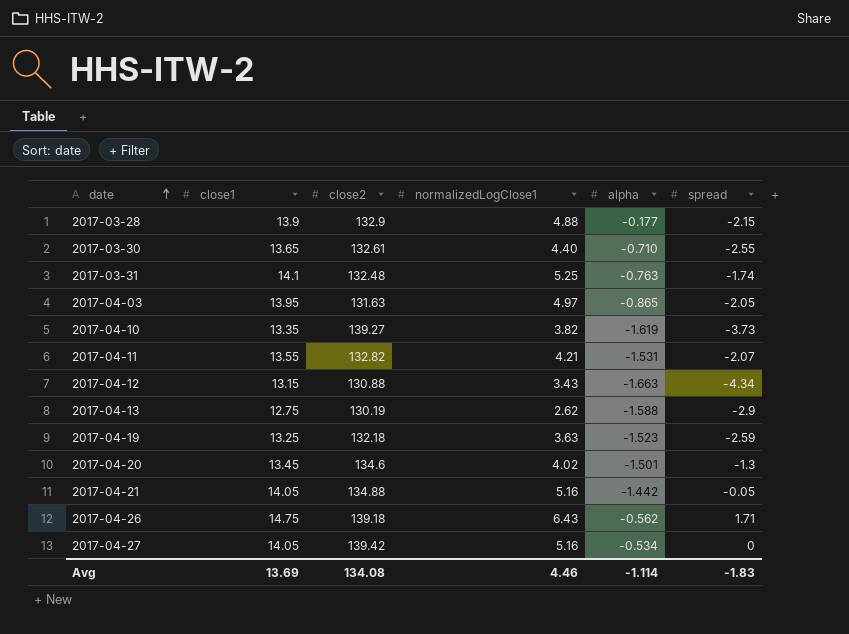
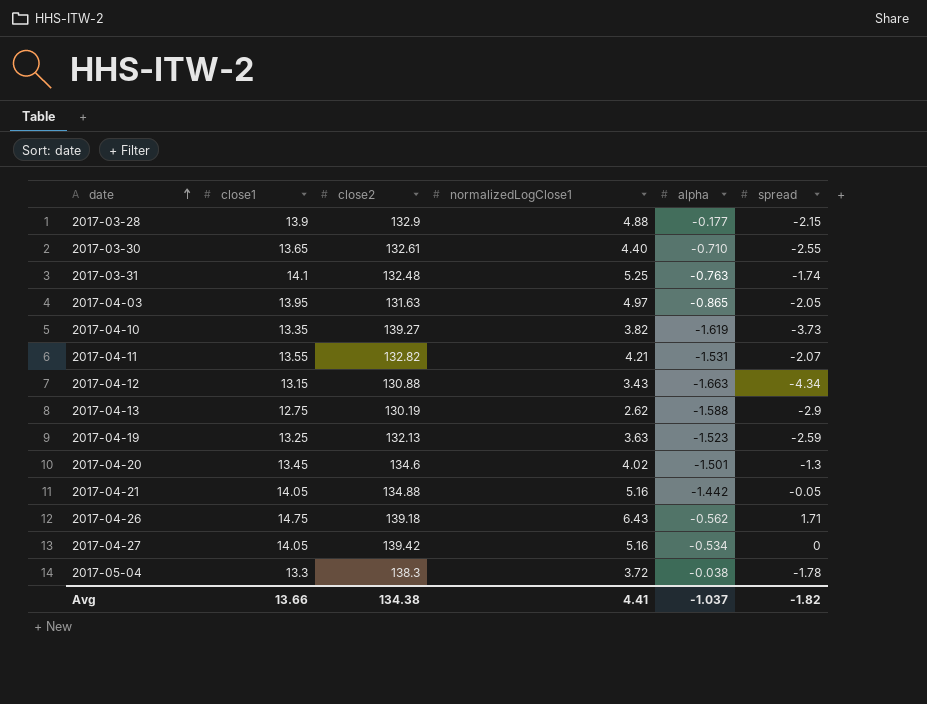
2017-04-19 | close2: 132.18 -> 132.13
row 2017-05-04: none -> 13.3 | 138.3 | 3.72 | -0.038 | -1.78
Avg | close1: 13.69 -> 13.66
Avg | close2: 134.08 -> 134.38
Avg | normalizedLogClose1: 4.46 -> 4.41
Avg | alpha: -1.114 -> -1.037
Avg | spread: -1.83 -> -1.82

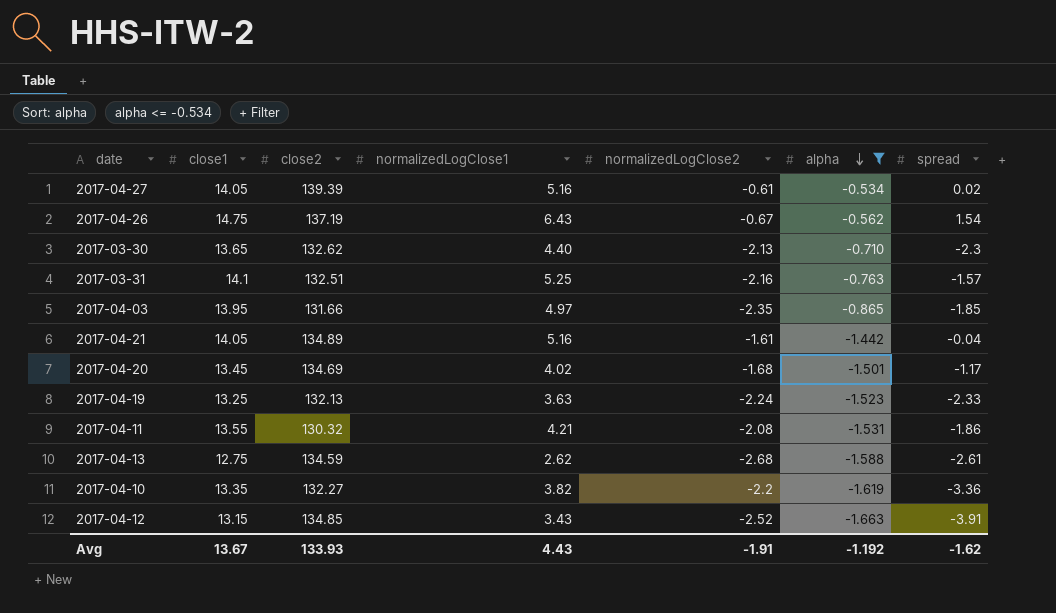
filter: none -> alpha <= -0.534
row order: date ascending -> alpha descending
column normalizedLogClose2 | position: none -> 5
2017-04-27 | close2: 139.42 -> 139.39
2017-04-27 | spread: 0 -> 0.02
2017-04-26 | close2: 139.18 -> 137.19
2017-04-26 | spread: 1.71 -> 1.54
2017-03-30 | close2: 132.61 -> 132.62
2017-03-30 | spread: -2.55 -> -2.3
2017-03-31 | close2: 132.48 -> 132.51
2017-03-31 | spread: -1.74 -> -1.57
2017-04-03 | close2: 131.63 -> 131.66
2017-04-03 | spread: -2.05 -> -1.85
2017-04-21 | close2: 134.88 -> 134.89
2017-04-21 | spread: -0.05 -> -0.04
2017-04-20 | close2: 134.6 -> 134.69
2017-04-20 | spread: -1.3 -> -1.17
2017-04-19 | spread: -2.59 -> -2.33
2017-04-11 | close2: 132.82 -> 130.32
2017-04-11 | spread: -2.07 -> -1.86
2017-04-13 | close2: 130.19 -> 134.59
2017-04-13 | spread: -2.9 -> -2.61
2017-04-10 | close2: 139.27 -> 132.27
2017-04-10 | spread: -3.73 -> -3.36
2017-04-12 | close2: 130.88 -> 134.85
2017-04-12 | spread: -4.34 -> -3.91
Avg | close1: 13.66 -> 13.67
Avg | close2: 134.38 -> 133.93
Avg | normalizedLogClose1: 4.41 -> 4.43
Avg | alpha: -1.037 -> -1.192
Avg | spread: -1.82 -> -1.62

